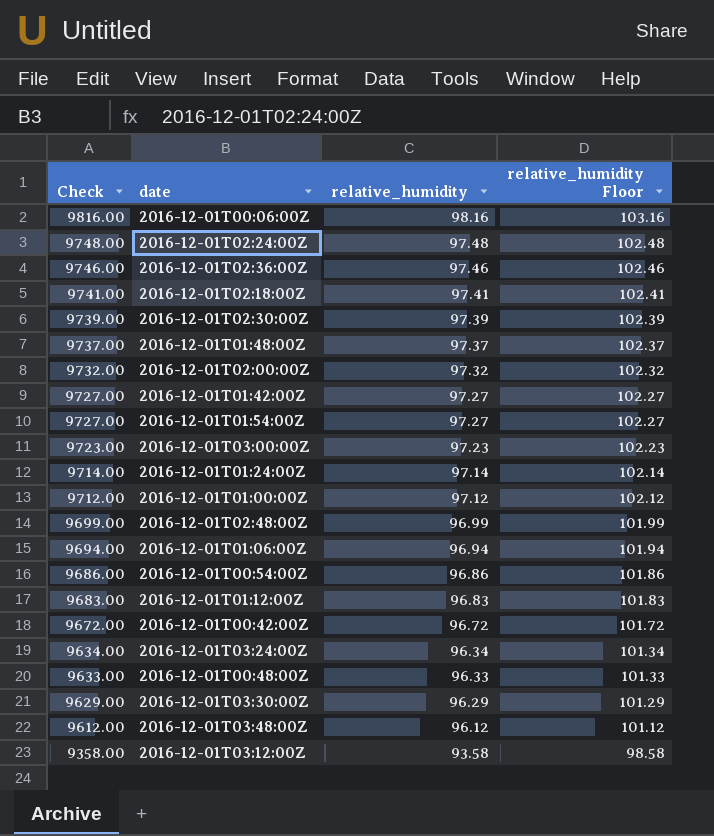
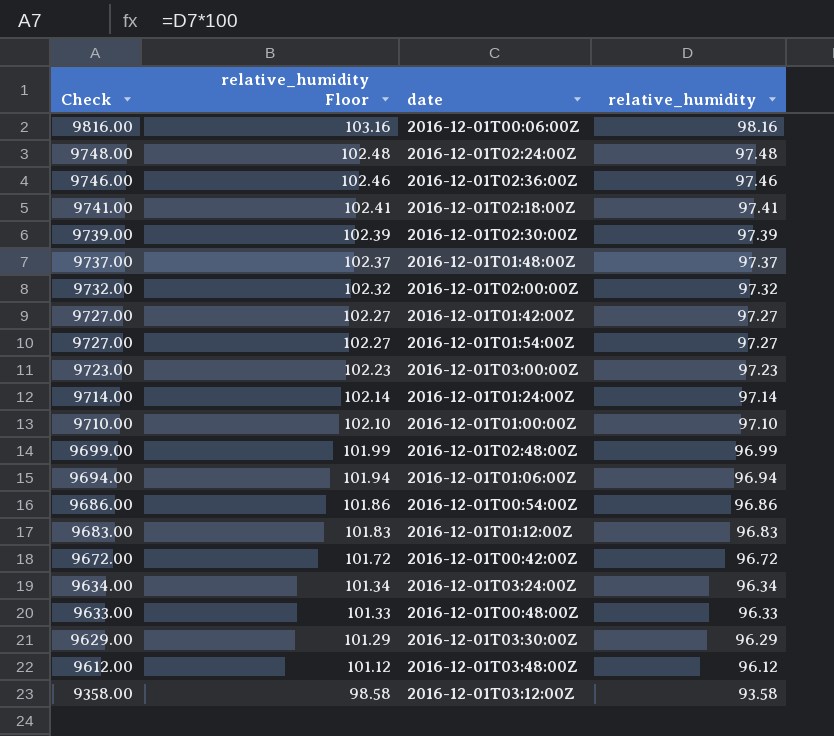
column relative_humidity Floor | position: 4 -> 2
2016-12-01T01:00:00Z | Check: 9712.00 -> 9710.00
2016-12-01T01:00:00Z | relative_humidity Floor: 102.12 -> 102.10
2016-12-01T01:00:00Z | relative_humidity: 97.12 -> 97.10

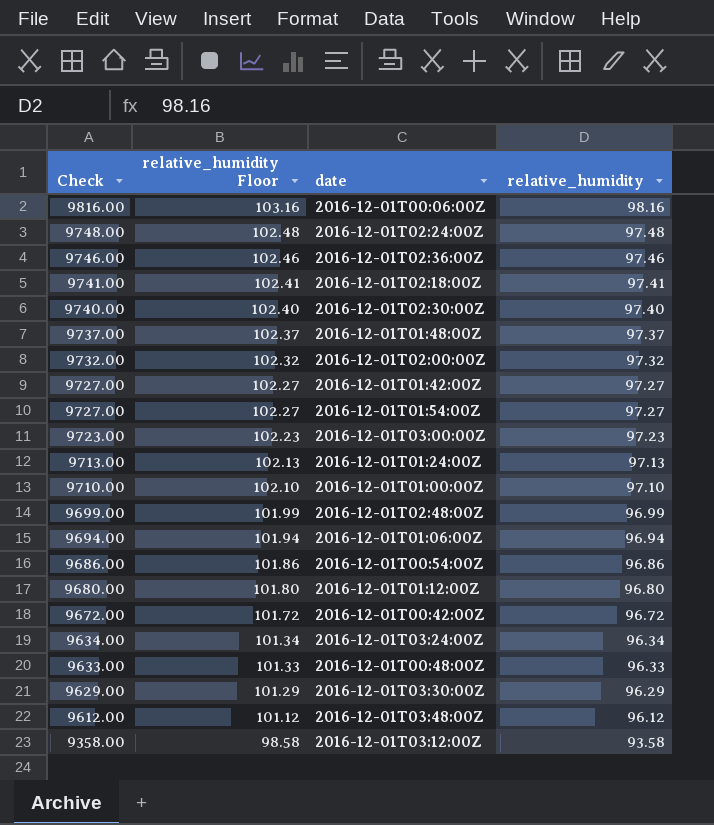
2016-12-01T02:30:00Z | Check: 9739.00 -> 9740.00
2016-12-01T02:30:00Z | relative_humidity Floor: 102.39 -> 102.40
2016-12-01T02:30:00Z | relative_humidity: 97.39 -> 97.40
2016-12-01T01:24:00Z | Check: 9714.00 -> 9713.00
2016-12-01T01:24:00Z | relative_humidity Floor: 102.14 -> 102.13
2016-12-01T01:24:00Z | relative_humidity: 97.14 -> 97.13
2016-12-01T01:12:00Z | Check: 9683.00 -> 9680.00
2016-12-01T01:12:00Z | relative_humidity Floor: 101.83 -> 101.80
2016-12-01T01:12:00Z | relative_humidity: 96.83 -> 96.80

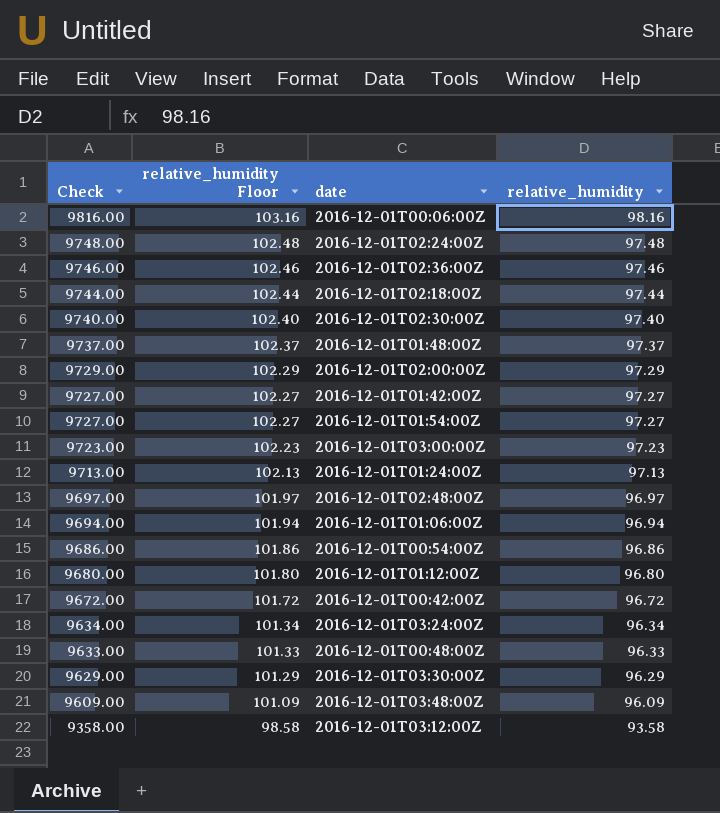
row 2016-12-01T01:00:00Z: 9710.00 | 102.10 | 97.10 -> none
2016-12-01T02:18:00Z | Check: 9741.00 -> 9744.00
2016-12-01T02:18:00Z | relative_humidity Floor: 102.41 -> 102.44
2016-12-01T02:18:00Z | relative_humidity: 97.41 -> 97.44
2016-12-01T02:00:00Z | Check: 9732.00 -> 9729.00
2016-12-01T02:00:00Z | relative_humidity Floor: 102.32 -> 102.29
2016-12-01T02:00:00Z | relative_humidity: 97.32 -> 97.29
2016-12-01T02:48:00Z | Check: 9699.00 -> 9697.00
2016-12-01T02:48:00Z | relative_humidity Floor: 101.99 -> 101.97
2016-12-01T02:48:00Z | relative_humidity: 96.99 -> 96.97
2016-12-01T03:48:00Z | Check: 9612.00 -> 9609.00
2016-12-01T03:48:00Z | relative_humidity Floor: 101.12 -> 101.09
2016-12-01T03:48:00Z | relative_humidity: 96.12 -> 96.09

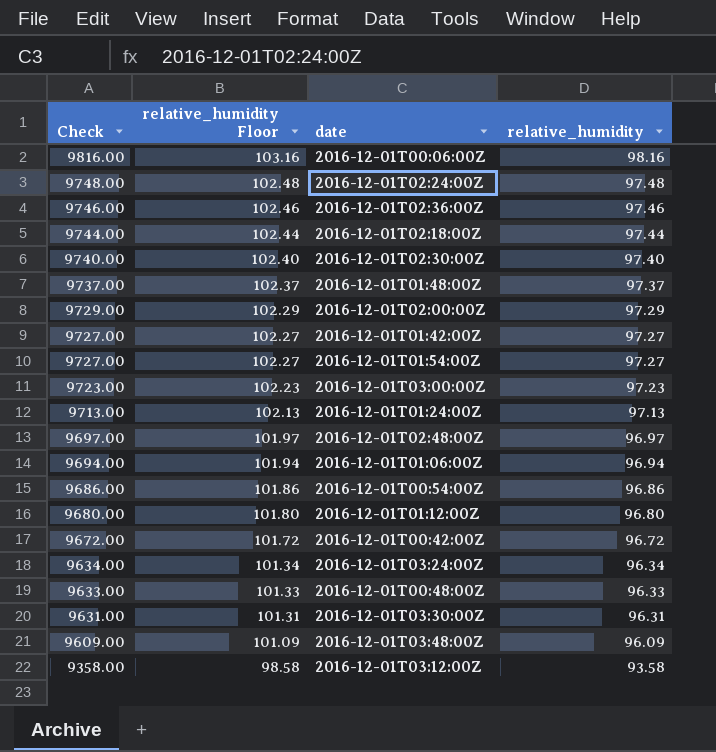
2016-12-01T03:30:00Z | Check: 9629.00 -> 9631.00
2016-12-01T03:30:00Z | relative_humidity Floor: 101.29 -> 101.31
2016-12-01T03:30:00Z | relative_humidity: 96.29 -> 96.31

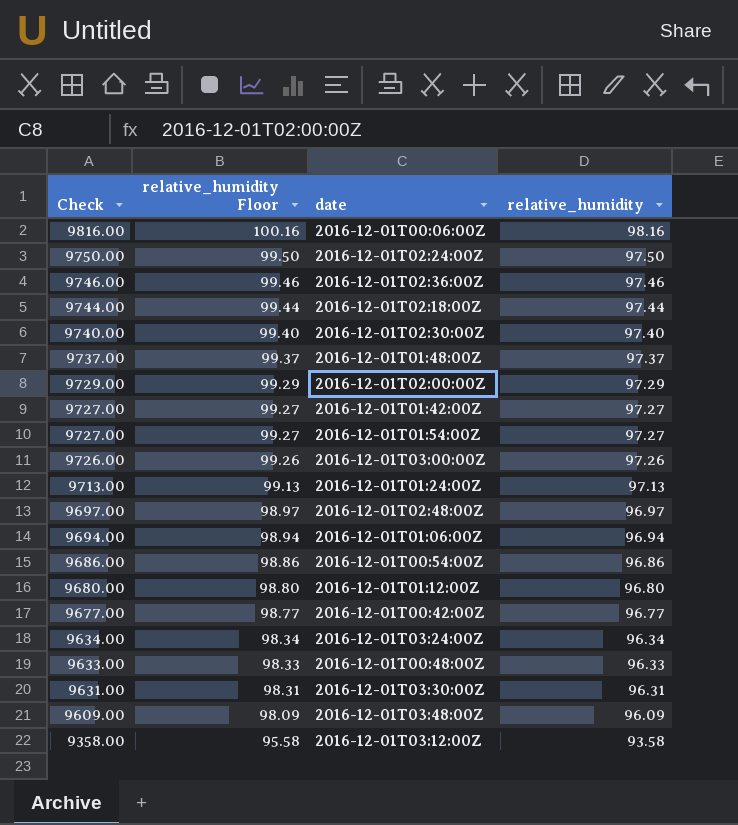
column relative_humidity Floor | formula: [relative_humidity] + 5 -> [relative_humidity] + 2
2016-12-01T02:24:00Z | Check: 9748.00 -> 9750.00
2016-12-01T02:24:00Z | relative_humidity: 97.48 -> 97.50
2016-12-01T03:00:00Z | Check: 9723.00 -> 9726.00
2016-12-01T03:00:00Z | relative_humidity: 97.23 -> 97.26
2016-12-01T00:42:00Z | Check: 9672.00 -> 9677.00
2016-12-01T00:42:00Z | relative_humidity: 96.72 -> 96.77

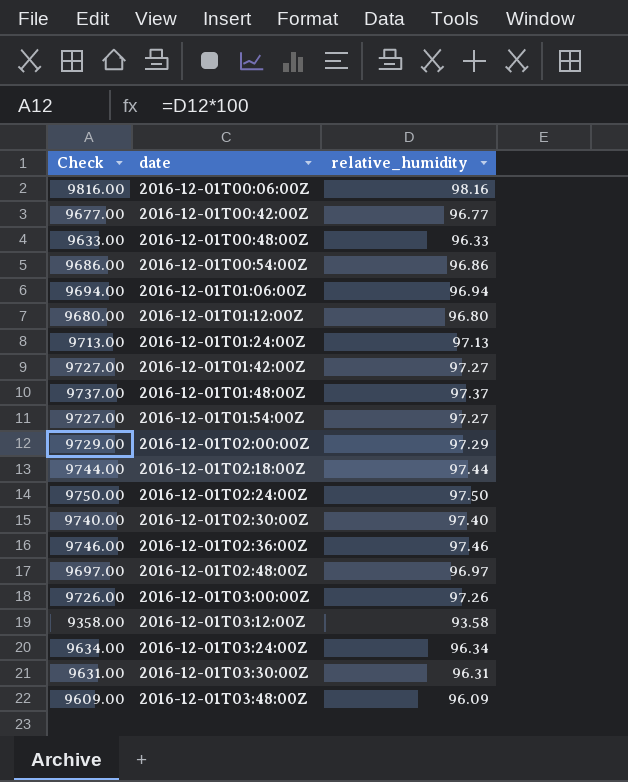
row order: Check descending -> date ascending
column relative_humidity Floor | formula: [relative_humidity] + 2 -> none

